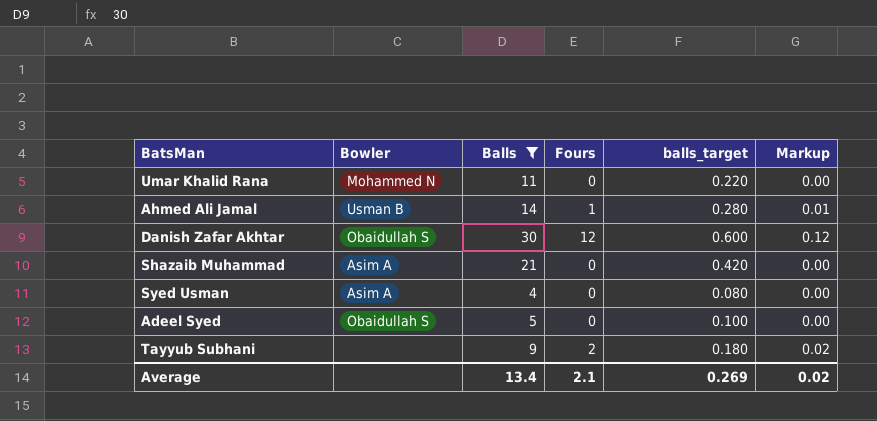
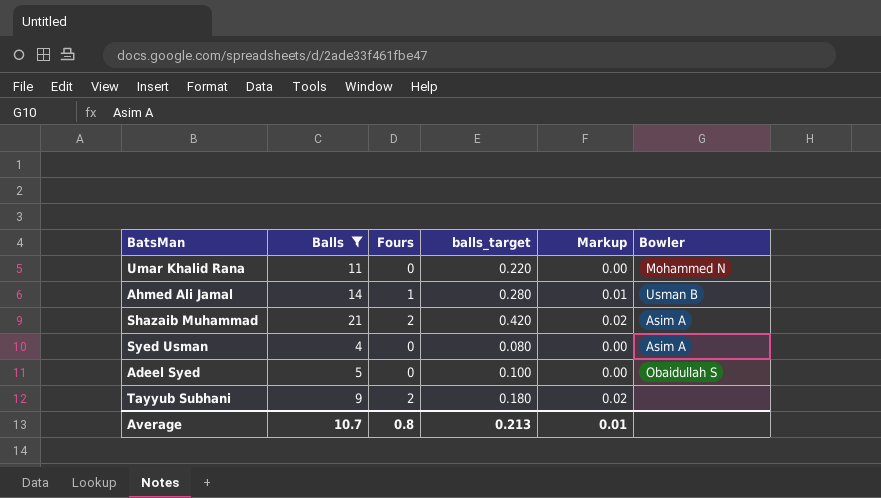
column Bowler | position: 2 -> 6
row Danish Zafar Akhtar: Obaidullah S | 30 | 12 | 0.600 | 0.12 -> none
Shazaib Muhammad | Fours: 0 -> 2
Shazaib Muhammad | Markup: 0.00 -> 0.02
Average | Balls: 13.4 -> 10.7
Average | Fours: 2.1 -> 0.8
Average | balls_target: 0.269 -> 0.213
Average | Markup: 0.02 -> 0.01

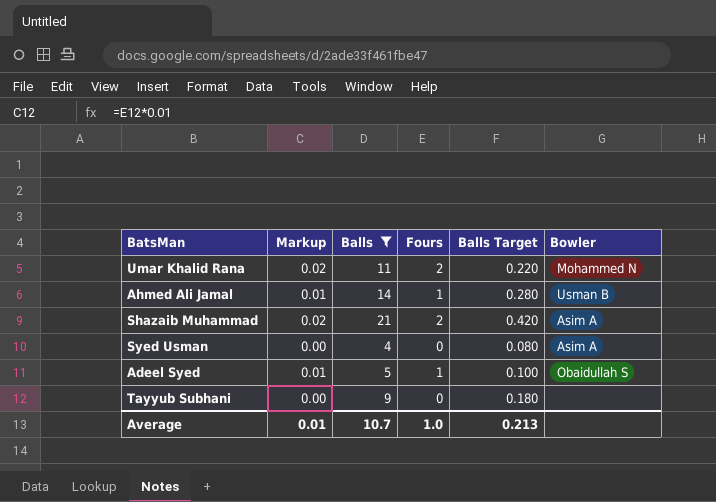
column Markup | position: 5 -> 2
column name: balls_target -> Balls Target
Umar Khalid Rana | Markup: 0.00 -> 0.02
Umar Khalid Rana | Fours: 0 -> 2
Adeel Syed | Markup: 0.00 -> 0.01
Adeel Syed | Fours: 0 -> 1
Tayyub Subhani | Markup: 0.02 -> 0.00
Tayyub Subhani | Fours: 2 -> 0
Average | Fours: 0.8 -> 1.0

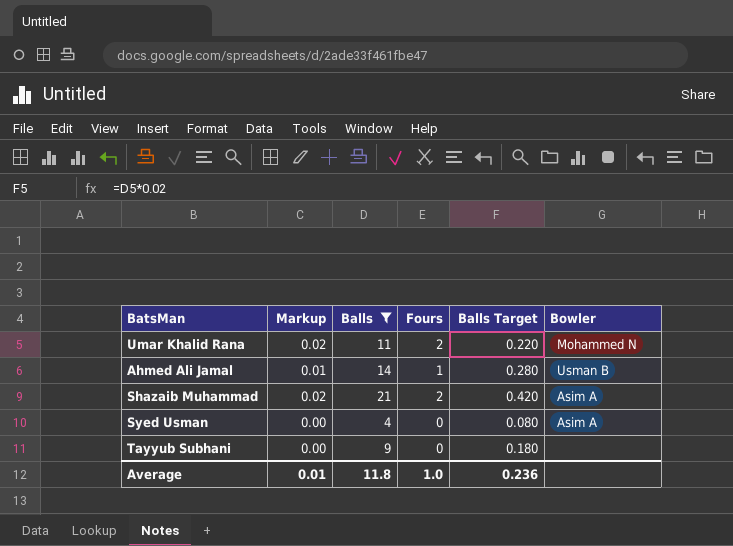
row Adeel Syed: 0.01 | 5 | 1 | 0.100 | Obaidullah S -> none
Average | Balls: 10.7 -> 11.8
Average | Balls Target: 0.213 -> 0.236

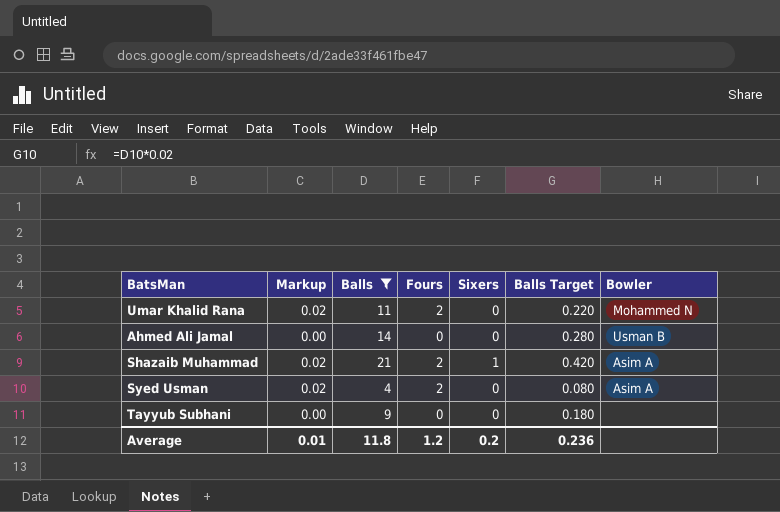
column Sixers | position: none -> 5
Ahmed Ali Jamal | Markup: 0.01 -> 0.00
Ahmed Ali Jamal | Fours: 1 -> 0
Syed Usman | Markup: 0.00 -> 0.02
Syed Usman | Fours: 0 -> 2
Average | Fours: 1.0 -> 1.2

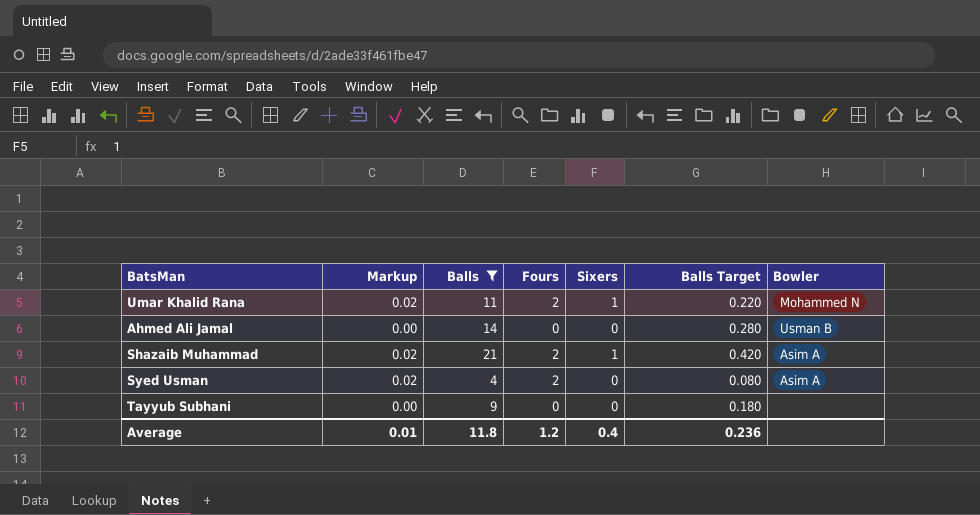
Umar Khalid Rana | Sixers: 0 -> 1
Average | Sixers: 0.2 -> 0.4

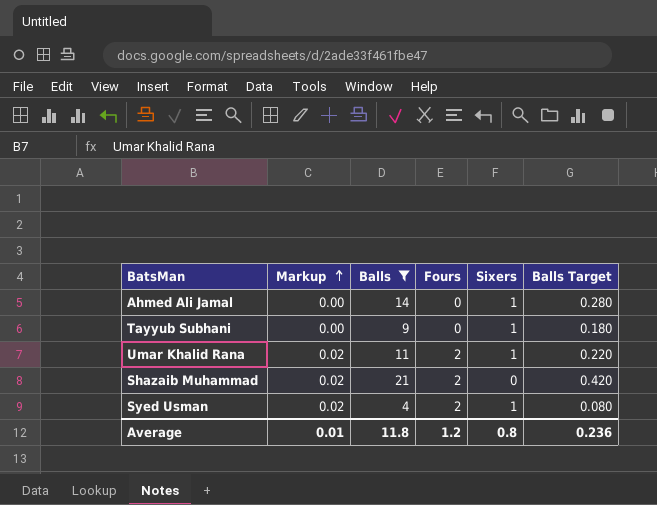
row order: none -> Markup ascending
column Bowler | position: 7 -> none
Ahmed Ali Jamal | Sixers: 0 -> 1
Tayyub Subhani | Sixers: 0 -> 1
Shazaib Muhammad | Sixers: 1 -> 0
Syed Usman | Sixers: 0 -> 1
Average | Sixers: 0.4 -> 0.8

